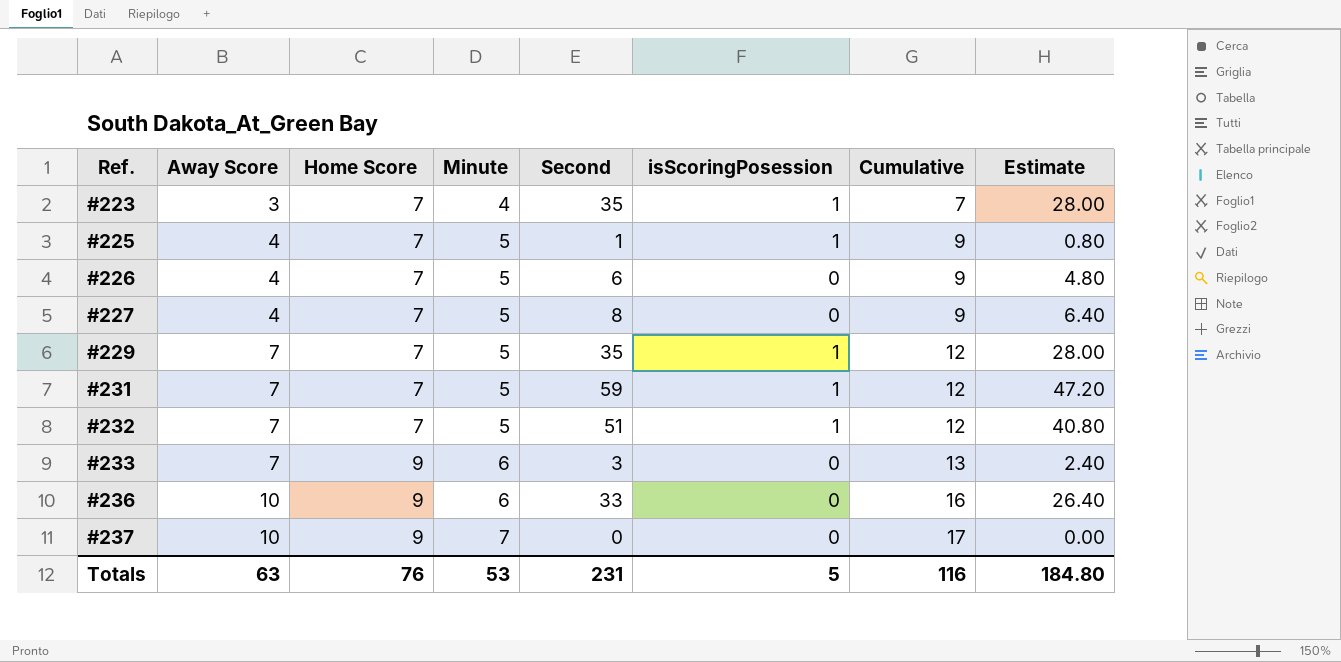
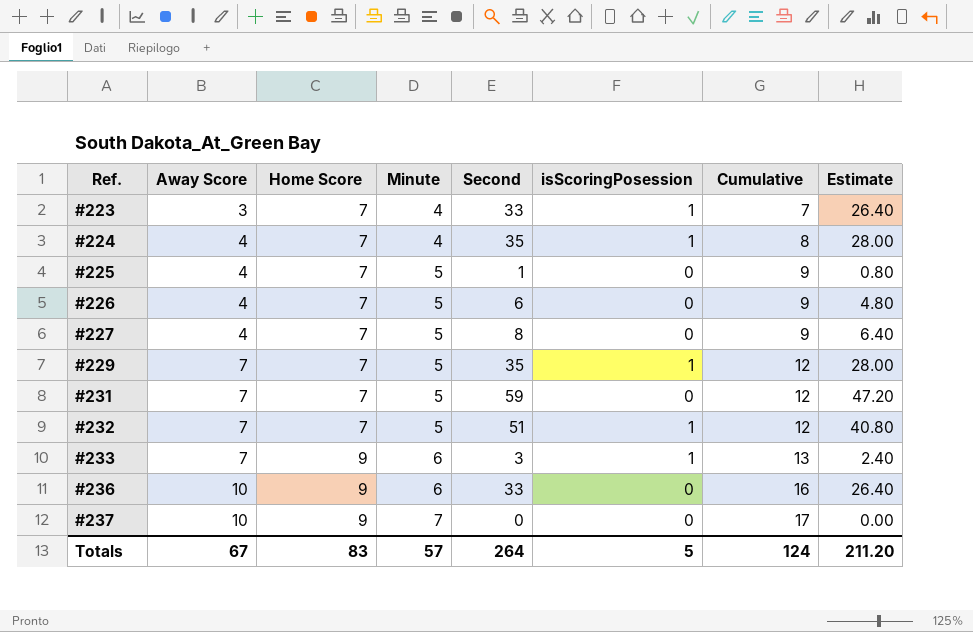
#223 | Second: 35 -> 33
#223 | Estimate: 28.00 -> 26.40
row #224: none -> 4 | 7 | 4 | 35 | 1 | 8 | 28.00
#225 | isScoringPosession: 1 -> 0
#231 | isScoringPosession: 1 -> 0
#233 | isScoringPosession: 0 -> 1
Totals | Away Score: 63 -> 67
Totals | Home Score: 76 -> 83
Totals | Minute: 53 -> 57
Totals | Second: 231 -> 264
Totals | Cumulative: 116 -> 124
Totals | Estimate: 184.80 -> 211.20

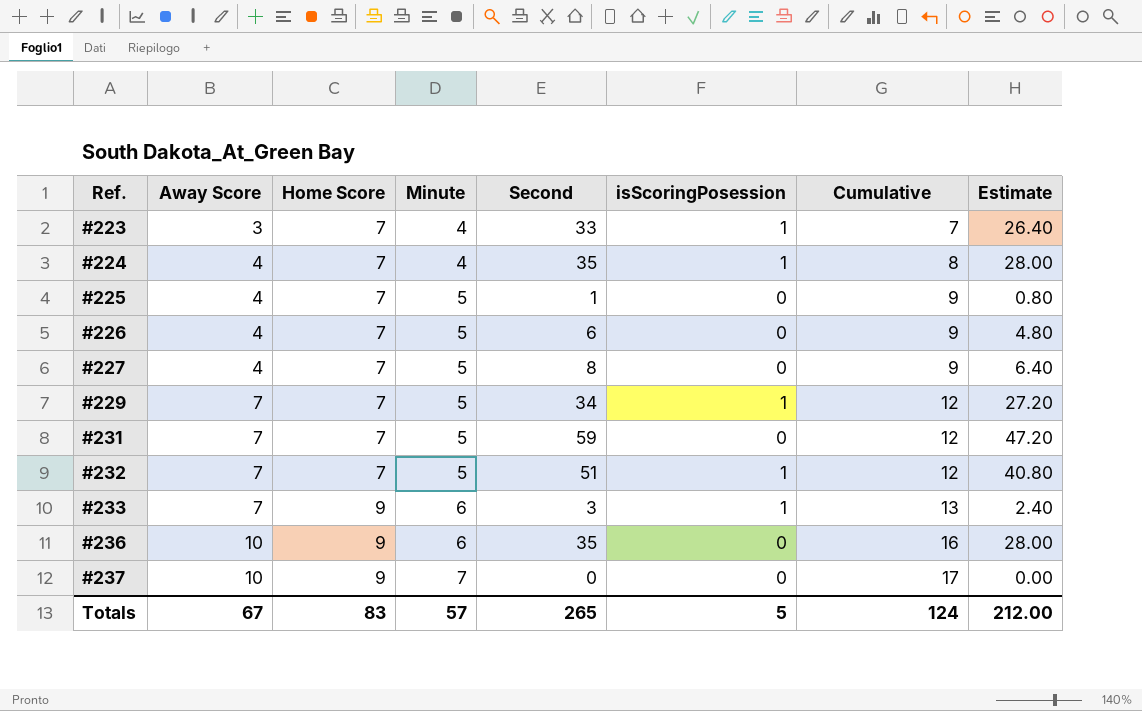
#229 | Second: 35 -> 34
#229 | Estimate: 28.00 -> 27.20
#236 | Second: 33 -> 35
#236 | Estimate: 26.40 -> 28.00
Totals | Second: 264 -> 265
Totals | Estimate: 211.20 -> 212.00

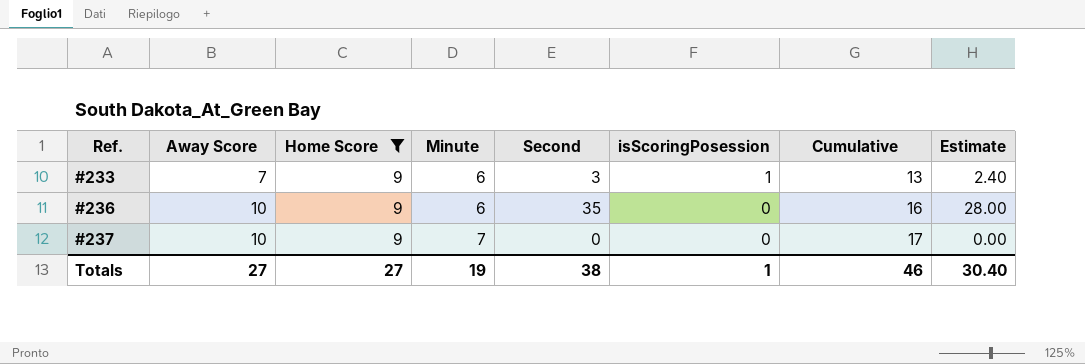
filter: none -> Home Score = 9
Totals | Away Score: 67 -> 27
Totals | Home Score: 83 -> 27
Totals | Minute: 57 -> 19
Totals | Second: 265 -> 38
Totals | isScoringPosession: 5 -> 1
Totals | Cumulative: 124 -> 46
Totals | Estimate: 212.00 -> 30.40

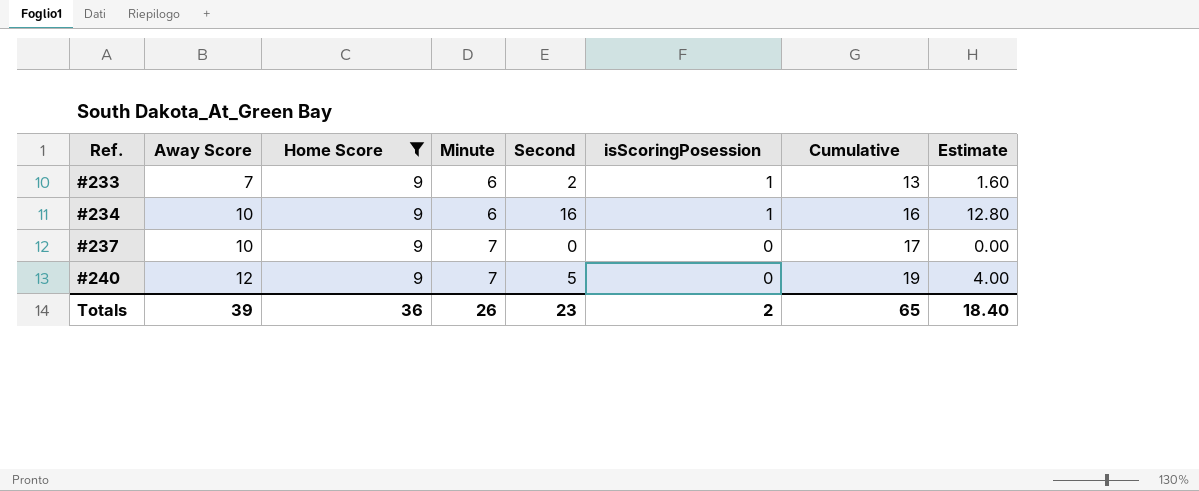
row #236: 10 | 9 | 6 | 35 | 0 | 16 | 28.00 -> none
#233 | Second: 3 -> 2
#233 | Estimate: 2.40 -> 1.60
row #234: none -> 10 | 9 | 6 | 16 | 1 | 16 | 12.80
row #240: none -> 12 | 9 | 7 | 5 | 0 | 19 | 4.00
Totals | Away Score: 27 -> 39
Totals | Home Score: 27 -> 36
Totals | Minute: 19 -> 26
Totals | Second: 38 -> 23
Totals | isScoringPosession: 1 -> 2
Totals | Cumulative: 46 -> 65
Totals | Estimate: 30.40 -> 18.40

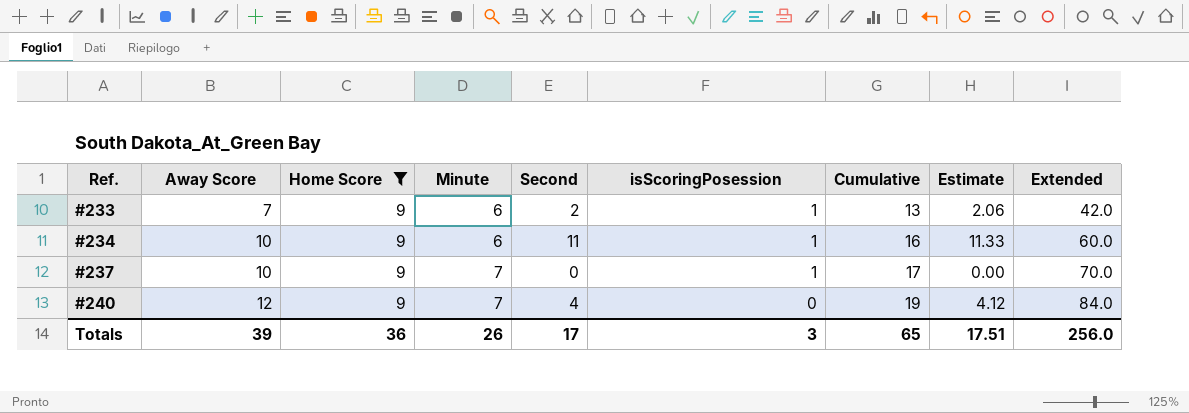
column Estimate | formula: [Second] * 0.8 -> [Second] * 1.03
column Extended | formula: none -> [Away Score] * [Minute]
#234 | Second: 16 -> 11
#237 | isScoringPosession: 0 -> 1
#240 | Second: 5 -> 4
Totals | Second: 23 -> 17
Totals | isScoringPosession: 2 -> 3
Totals | Estimate: 18.40 -> 17.51

